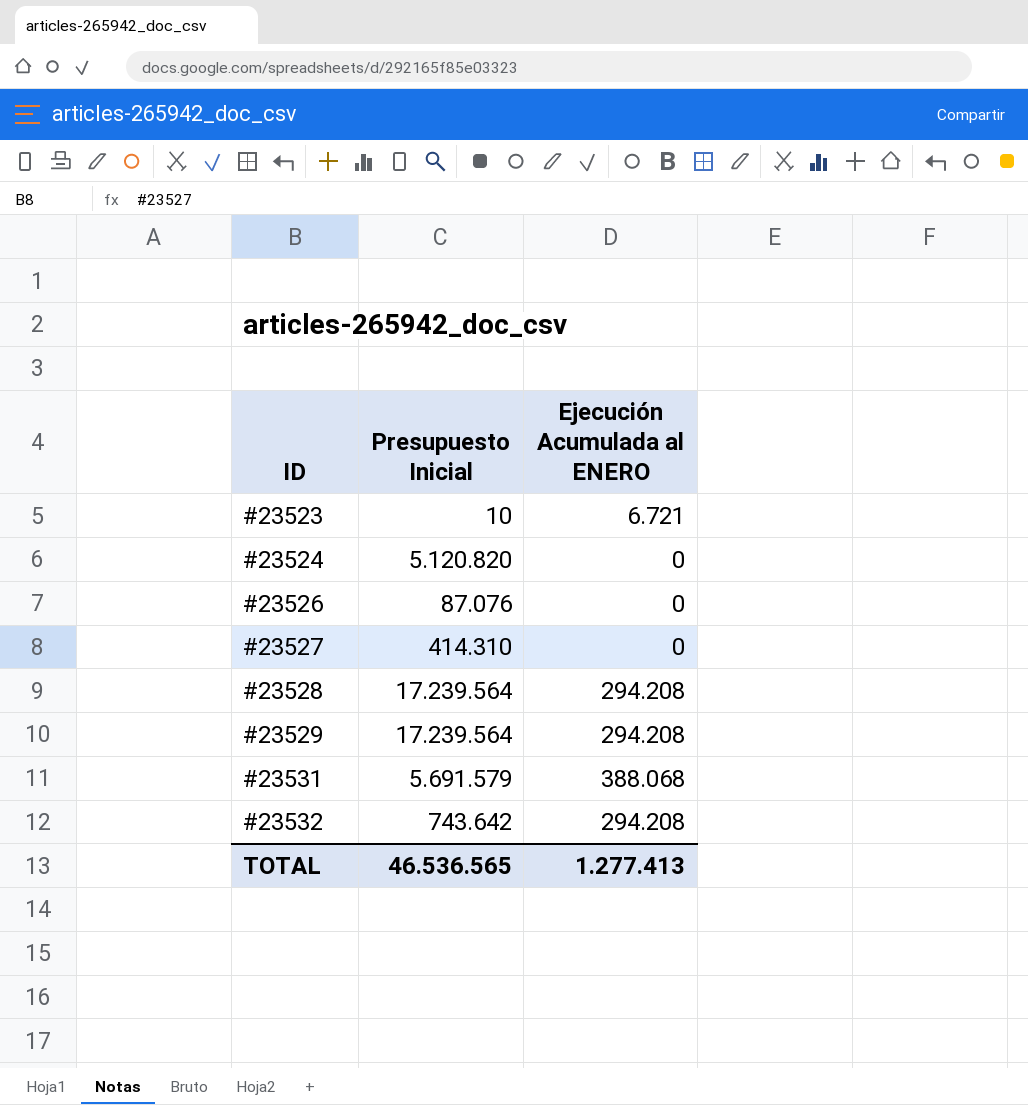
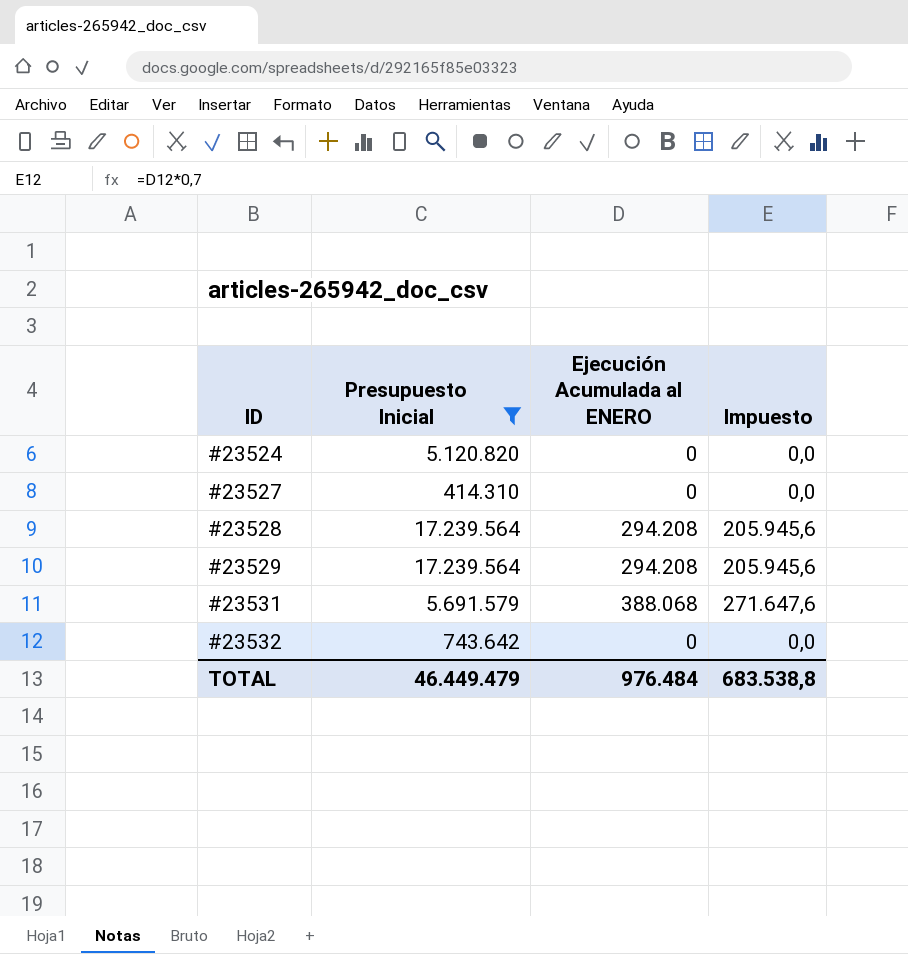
filter: none -> Presupuesto Inicial >= 414.310
column Impuesto | formula: none -> [Ejecución Acumulada al ENERO] * 0,7
#23532 | Ejecución Acumulada al ENERO: 294.208 -> 0
TOTAL | Presupuesto Inicial: 46.536.565 -> 46.449.479
TOTAL | Ejecución Acumulada al ENERO: 1.277.413 -> 976.484

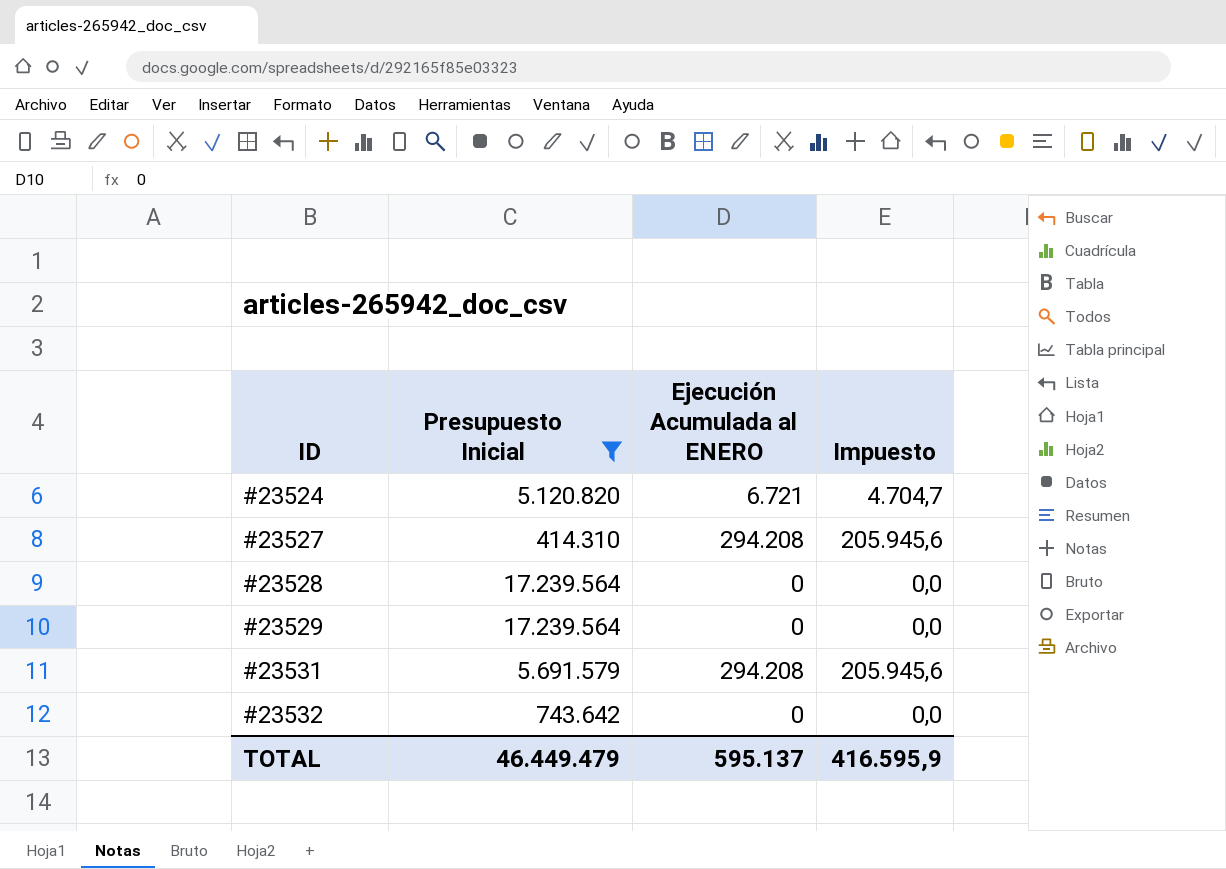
#23524 | Ejecución Acumulada al ENERO: 0 -> 6.721
#23524 | Impuesto: 0,0 -> 4.704,7
#23527 | Ejecución Acumulada al ENERO: 0 -> 294.208
#23527 | Impuesto: 0,0 -> 205.945,6
#23528 | Ejecución Acumulada al ENERO: 294.208 -> 0
#23528 | Impuesto: 205.945,6 -> 0,0
#23529 | Ejecución Acumulada al ENERO: 294.208 -> 0
#23529 | Impuesto: 205.945,6 -> 0,0
#23531 | Ejecución Acumulada al ENERO: 388.068 -> 294.208
#23531 | Impuesto: 271.647,6 -> 205.945,6
TOTAL | Ejecución Acumulada al ENERO: 976.484 -> 595.137
TOTAL | Impuesto: 683.538,8 -> 416.595,9

